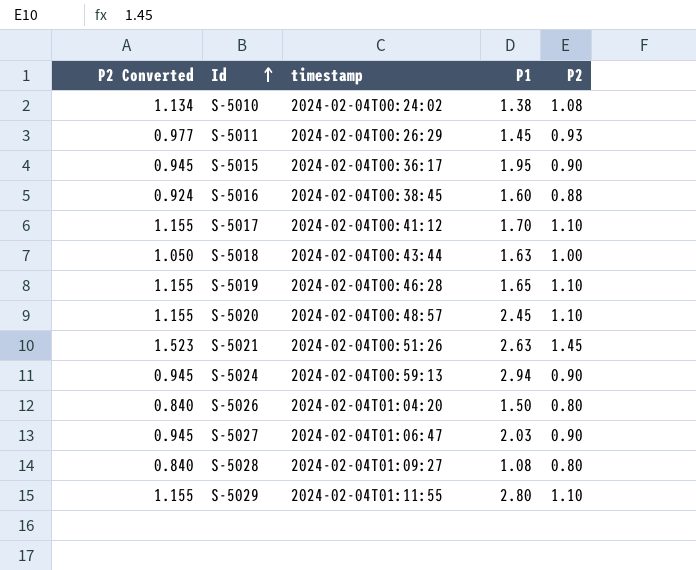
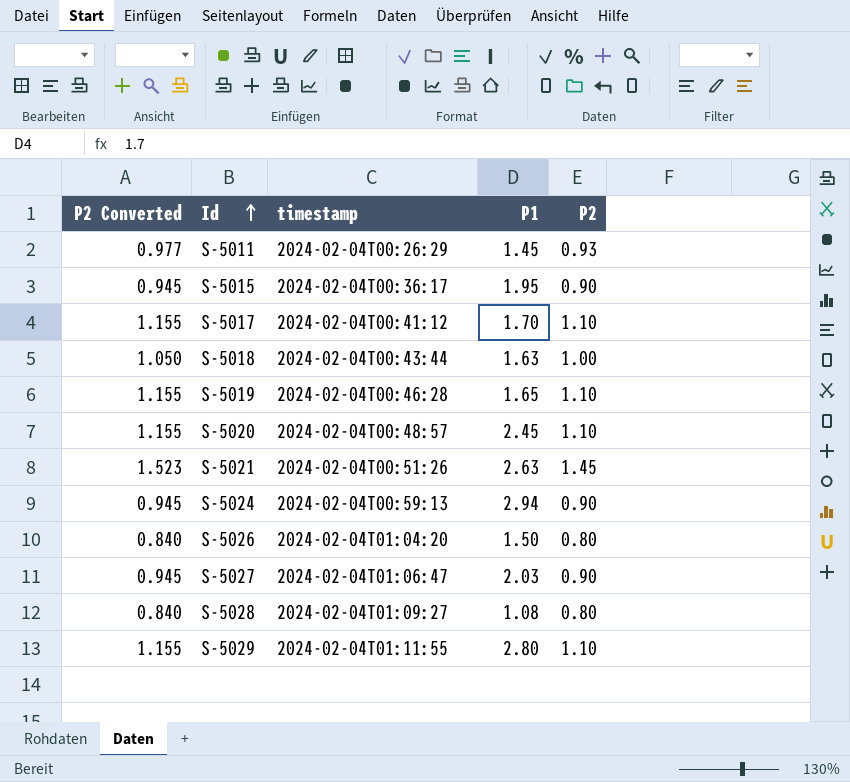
row S-5010: 1.134 | 2024-02-04T00:24:02 | 1.38 | 1.08 -> none
row S-5016: 0.924 | 2024-02-04T00:38:45 | 1.60 | 0.88 -> none

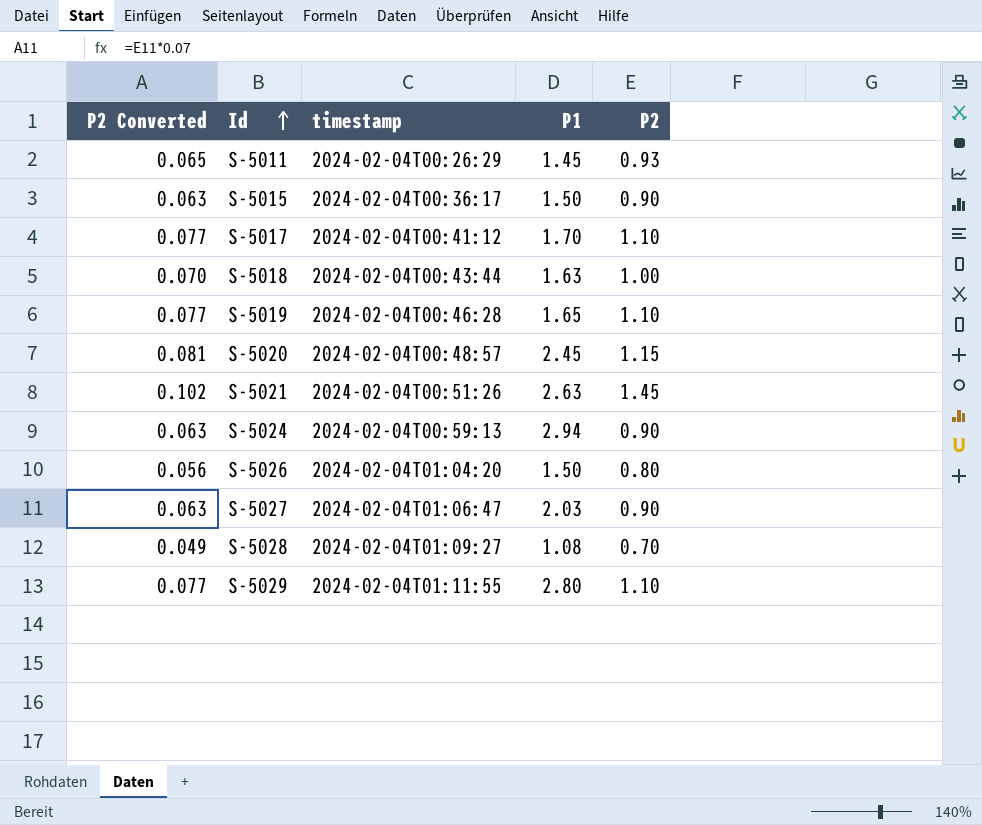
column P2 Converted | formula: [P2] * 1.05 -> [P2] * 0.07
S-5015 | P1: 1.95 -> 1.50
S-5020 | P2: 1.10 -> 1.15
S-5028 | P2: 0.80 -> 0.70

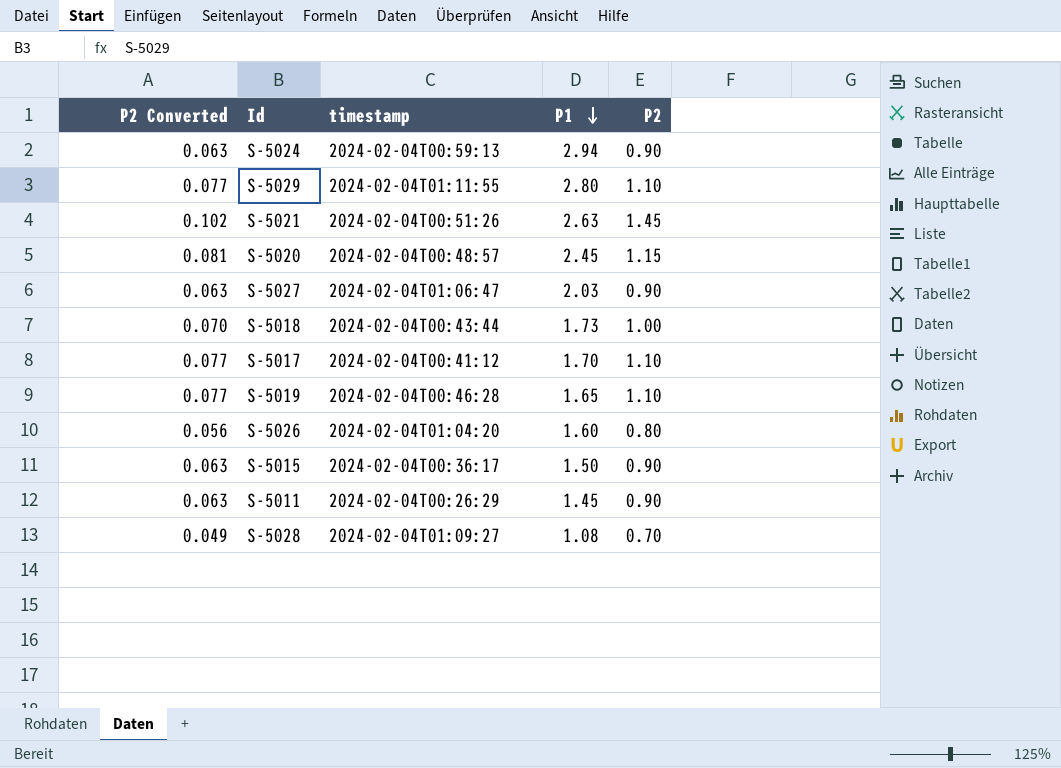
row order: Id ascending -> P1 descending
S-5018 | P1: 1.63 -> 1.73
S-5026 | P1: 1.50 -> 1.60
S-5011 | P2 Converted: 0.065 -> 0.063
S-5011 | P2: 0.93 -> 0.90

